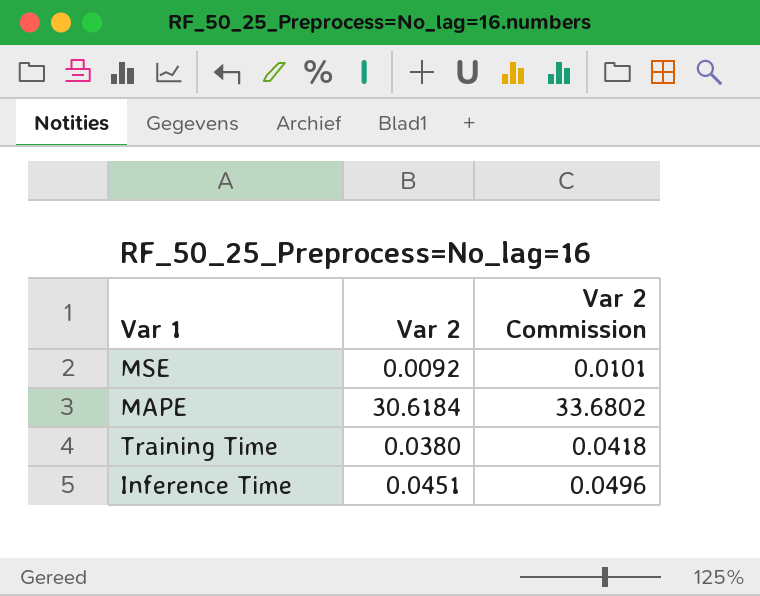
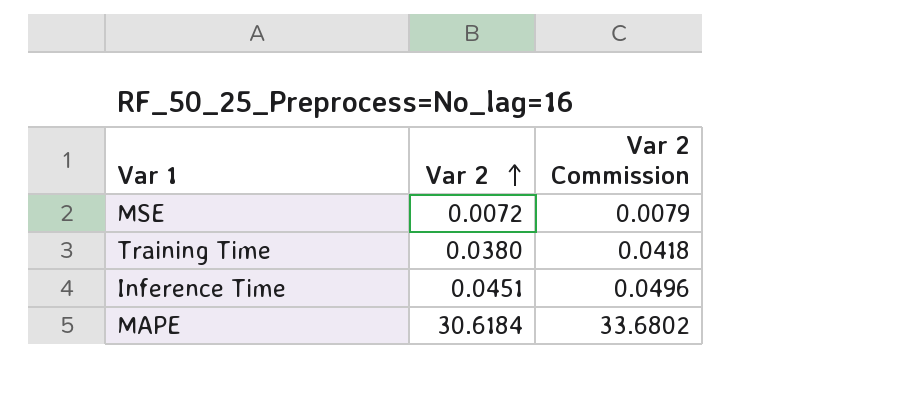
row order: none -> Var 2 ascending
MSE | Var 2: 0.0092 -> 0.0072
MSE | Var 2 Commission: 0.0101 -> 0.0079

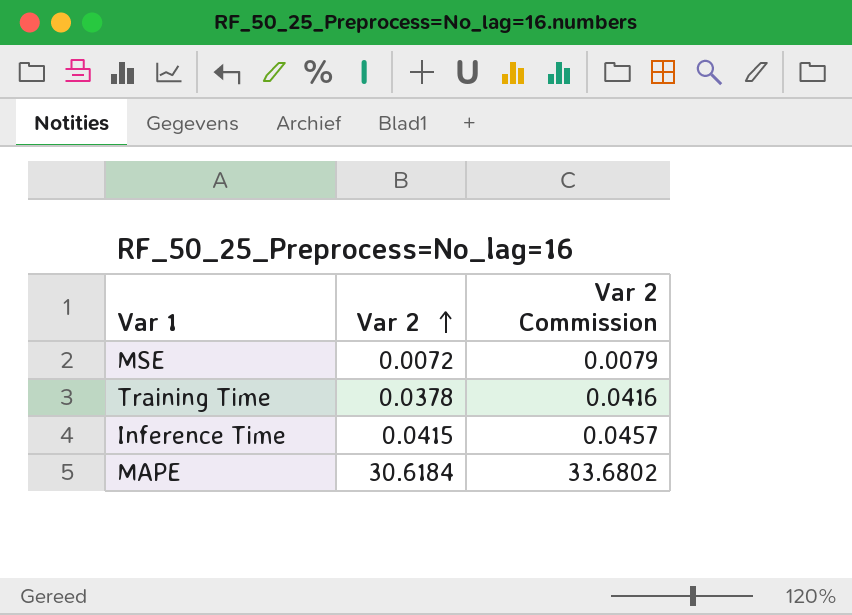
Training Time | Var 2: 0.0380 -> 0.0378
Training Time | Var 2 Commission: 0.0418 -> 0.0416
Inference Time | Var 2: 0.0451 -> 0.0415
Inference Time | Var 2 Commission: 0.0496 -> 0.0457

